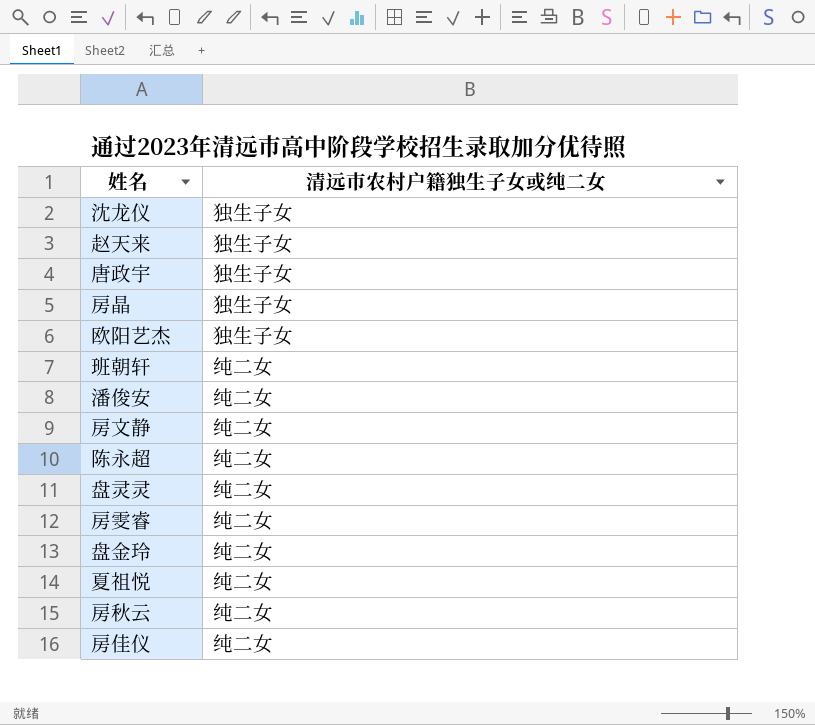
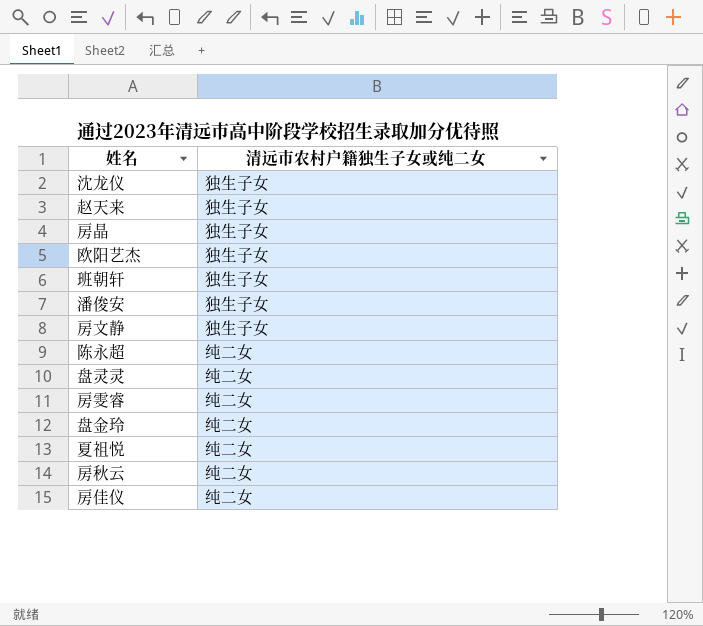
row 唐政宇: 独生子女 -> none
班朝轩 | 清远市农村户籍独生子女或纯二女: 纯二女 -> 独生子女
潘俊安 | 清远市农村户籍独生子女或纯二女: 纯二女 -> 独生子女
房文静 | 清远市农村户籍独生子女或纯二女: 纯二女 -> 独生子女

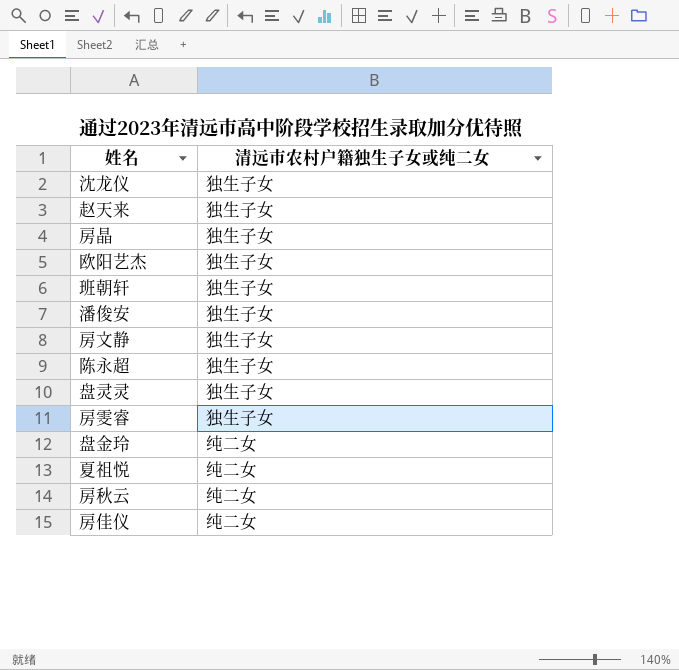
陈永超 | 清远市农村户籍独生子女或纯二女: 纯二女 -> 独生子女
盘灵灵 | 清远市农村户籍独生子女或纯二女: 纯二女 -> 独生子女
房雯睿 | 清远市农村户籍独生子女或纯二女: 纯二女 -> 独生子女

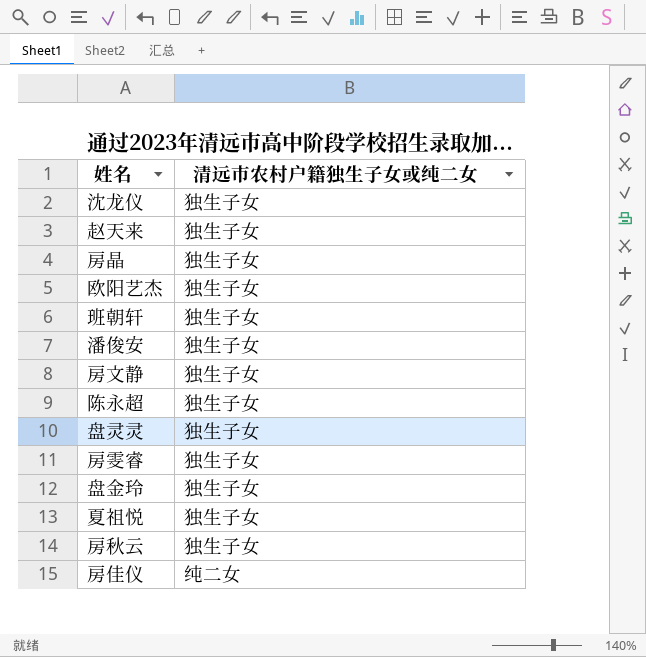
盘金玲 | 清远市农村户籍独生子女或纯二女: 纯二女 -> 独生子女
夏祖悦 | 清远市农村户籍独生子女或纯二女: 纯二女 -> 独生子女
房秋云 | 清远市农村户籍独生子女或纯二女: 纯二女 -> 独生子女

